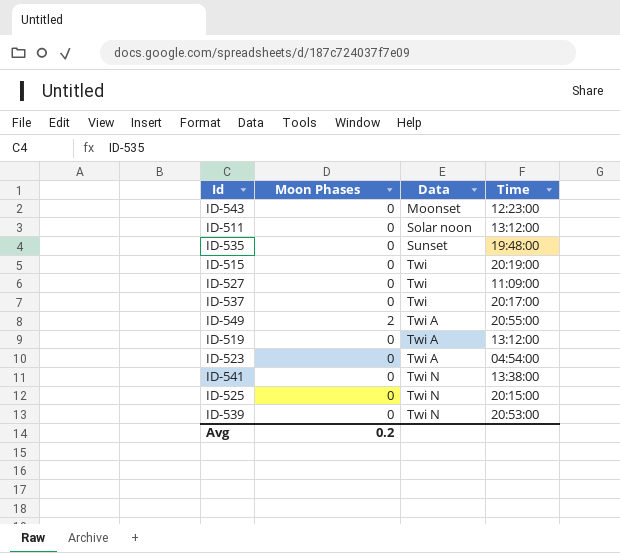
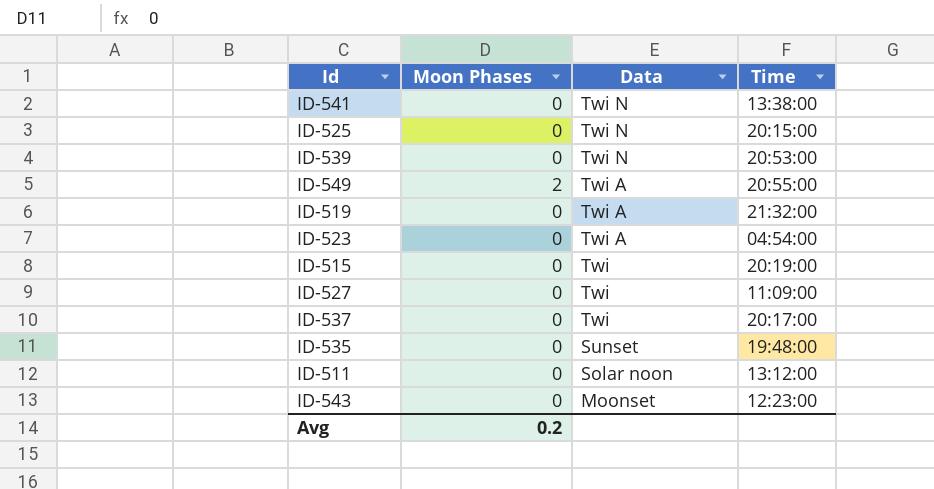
row order: Data ascending -> Data descending
ID-519 | Time: 13:12:00 -> 21:32:00

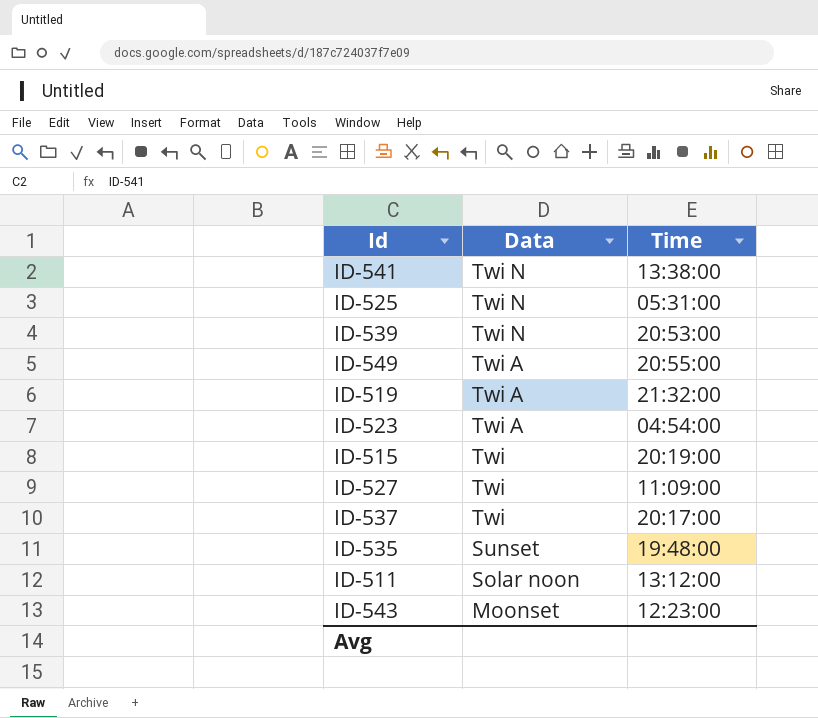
column Moon Phases | position: 2 -> none
ID-525 | Time: 20:15:00 -> 05:31:00

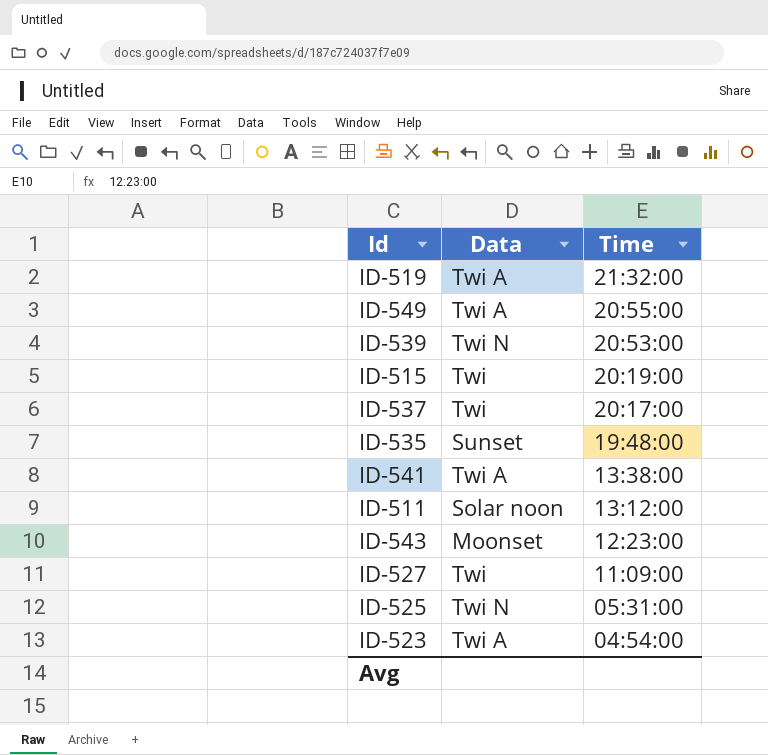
row order: Data descending -> Time descending
ID-541 | Data: Twi N -> Twi A

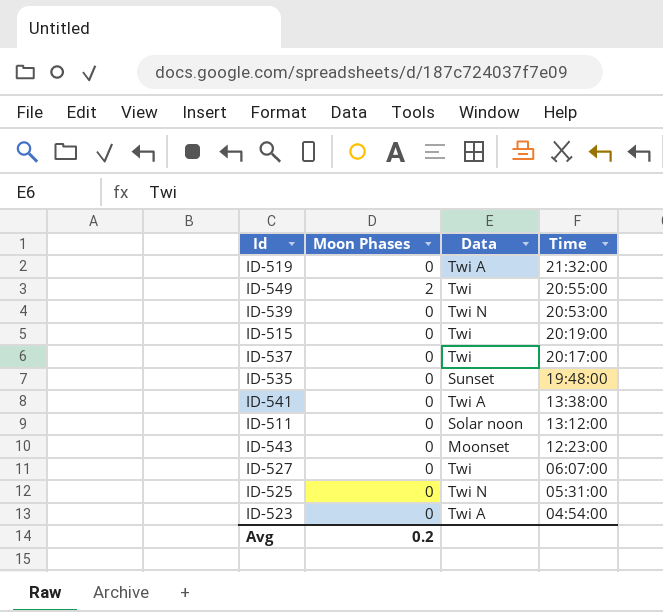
column Moon Phases | position: none -> 2
ID-549 | Data: Twi A -> Twi
ID-527 | Time: 11:09:00 -> 06:07:00

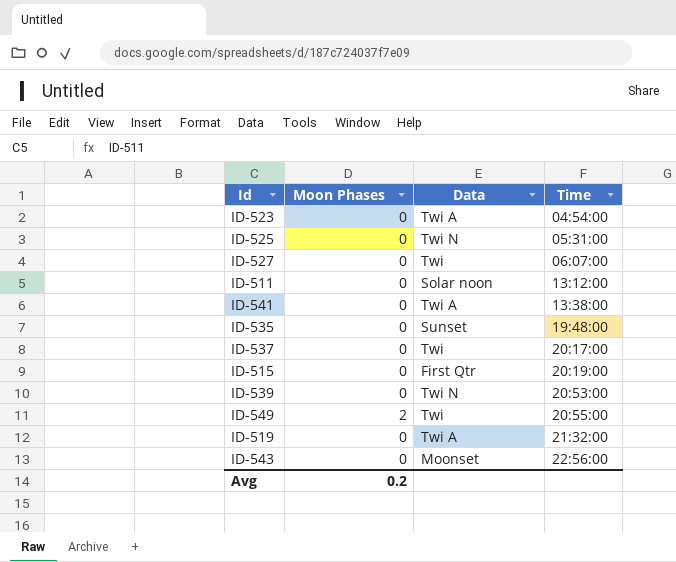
row order: Time descending -> Time ascending
ID-515 | Data: Twi -> First Qtr
ID-543 | Time: 12:23:00 -> 22:56:00

